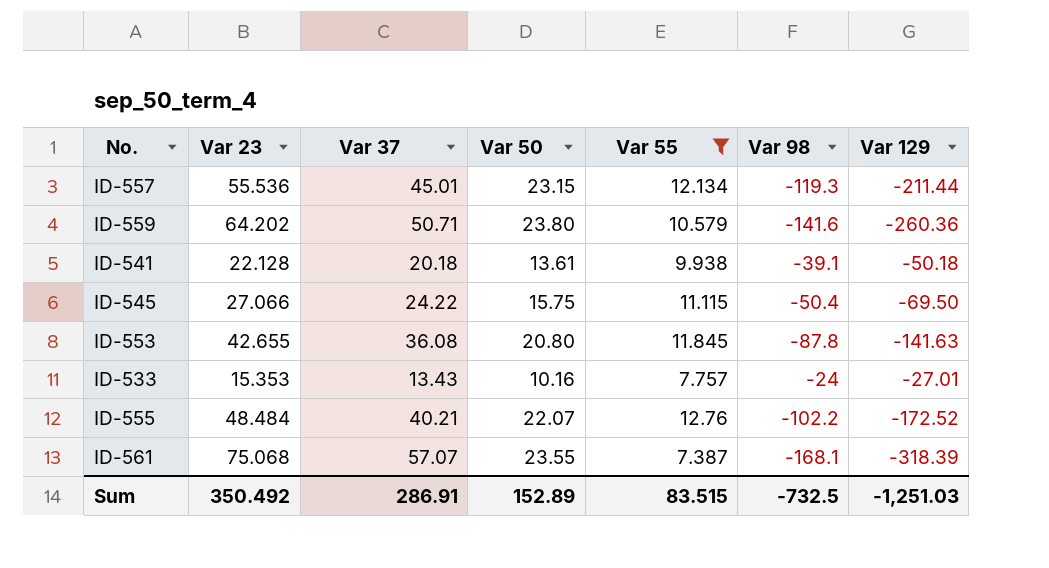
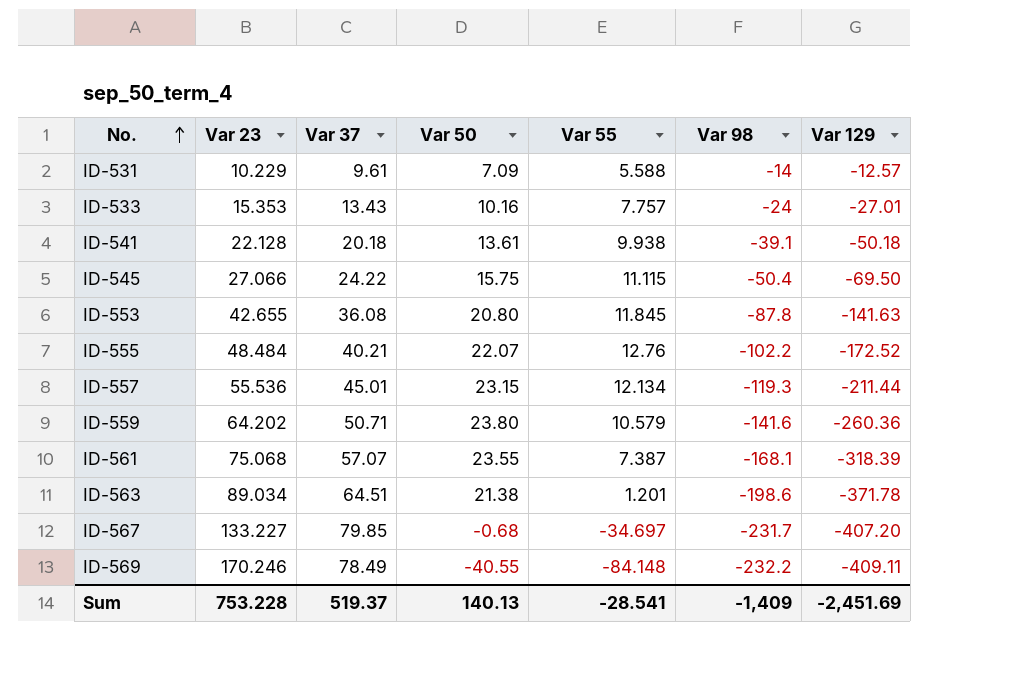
filter: Var 55 >= 7.387 -> none
row order: none -> No. ascending
Sum | Var 23: 350.492 -> 753.228
Sum | Var 37: 286.91 -> 519.37
Sum | Var 50: 152.89 -> 140.13
Sum | Var 55: 83.515 -> -28.541
Sum | Var 98: -732.5 -> -1,409
Sum | Var 129: -1,251.03 -> -2,451.69

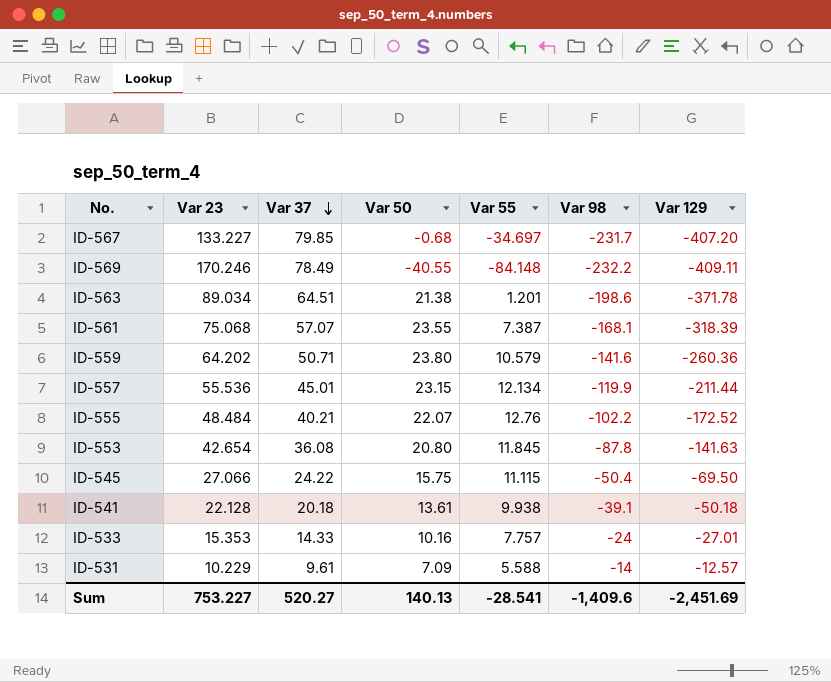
row order: No. ascending -> Var 37 descending
ID-557 | Var 98: -119.3 -> -119.9
ID-553 | Var 23: 42.655 -> 42.654
ID-533 | Var 37: 13.43 -> 14.33
Sum | Var 23: 753.228 -> 753.227
Sum | Var 37: 519.37 -> 520.27
Sum | Var 98: -1,409 -> -1,409.6

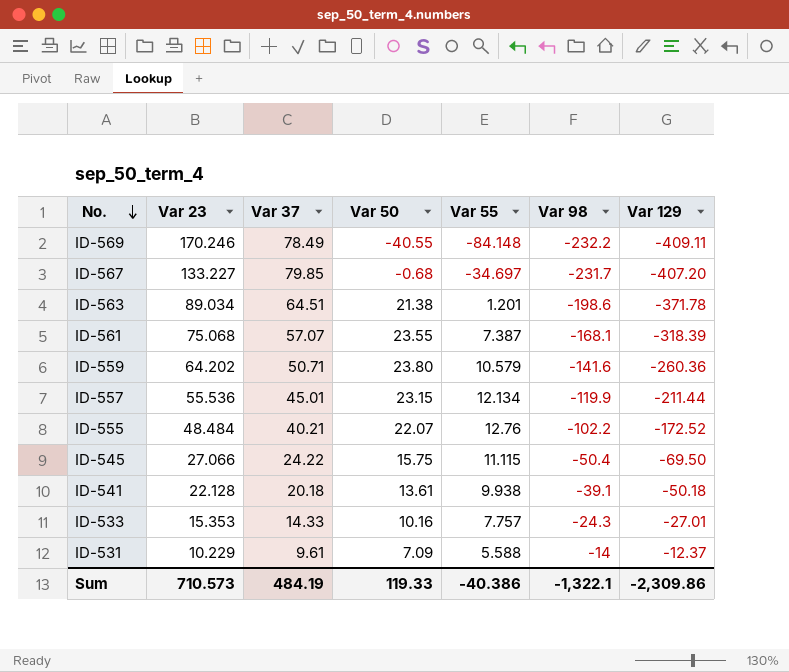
row order: Var 37 descending -> No. descending
row ID-553: 42.654 | 36.08 | 20.80 | 11.845 | -87.8 | -141.63 -> none
ID-533 | Var 98: -24 -> -24.3
ID-531 | Var 129: -12.57 -> -12.37
Sum | Var 23: 753.227 -> 710.573
Sum | Var 37: 520.27 -> 484.19
Sum | Var 50: 140.13 -> 119.33
Sum | Var 55: -28.541 -> -40.386
Sum | Var 98: -1,409.6 -> -1,322.1
Sum | Var 129: -2,451.69 -> -2,309.86

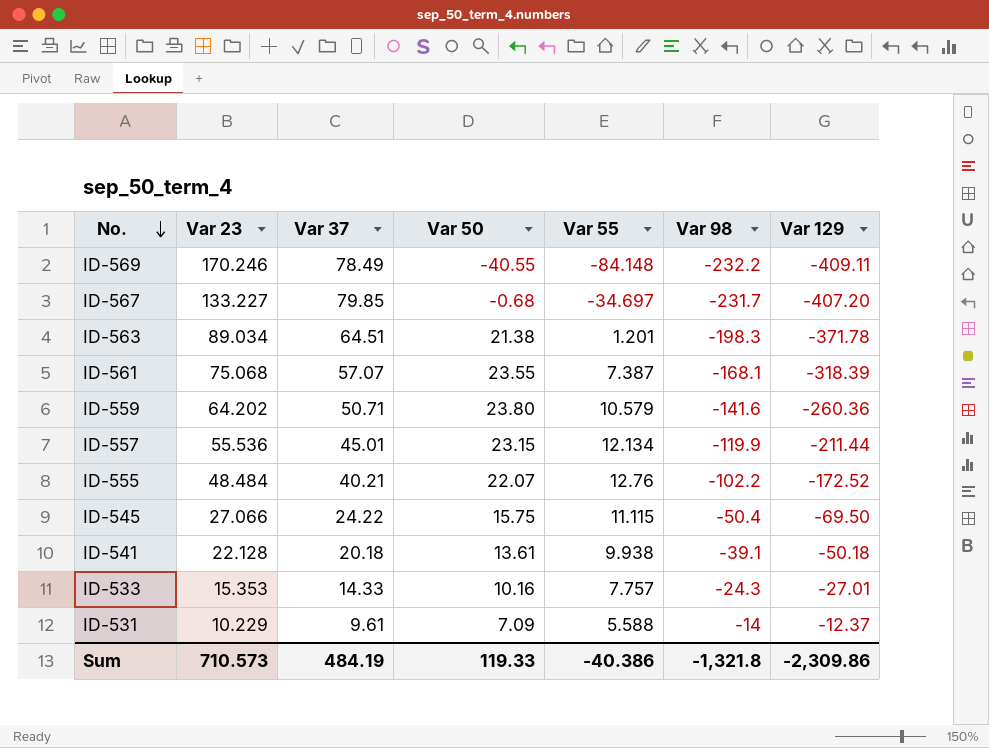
ID-563 | Var 98: -198.6 -> -198.3
Sum | Var 98: -1,322.1 -> -1,321.8

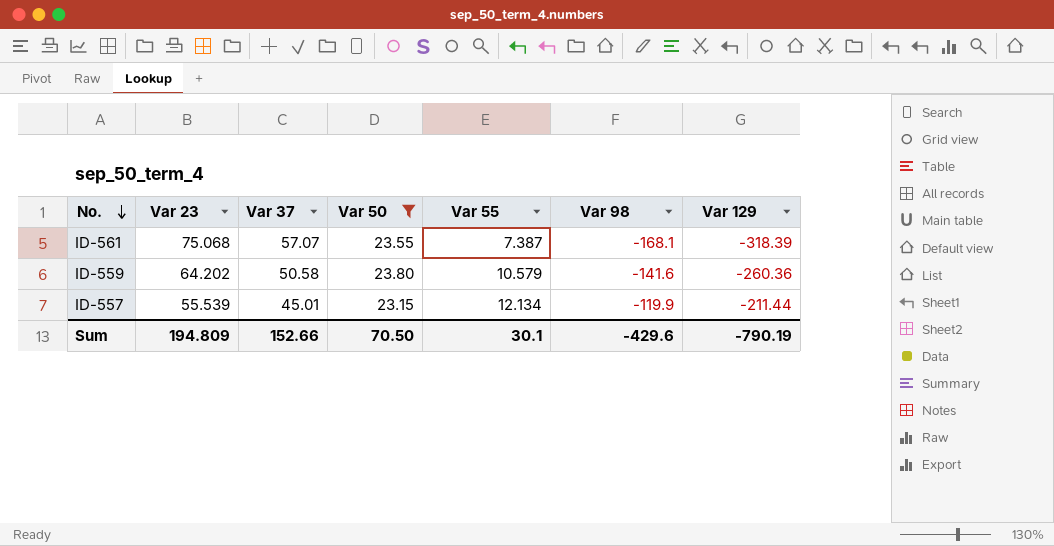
filter: none -> Var 50 >= 23.15
ID-559 | Var 37: 50.71 -> 50.58
ID-557 | Var 23: 55.536 -> 55.539
Sum | Var 23: 710.573 -> 194.809
Sum | Var 37: 484.19 -> 152.66
Sum | Var 50: 119.33 -> 70.50
Sum | Var 55: -40.386 -> 30.1
Sum | Var 98: -1,321.8 -> -429.6
Sum | Var 129: -2,309.86 -> -790.19

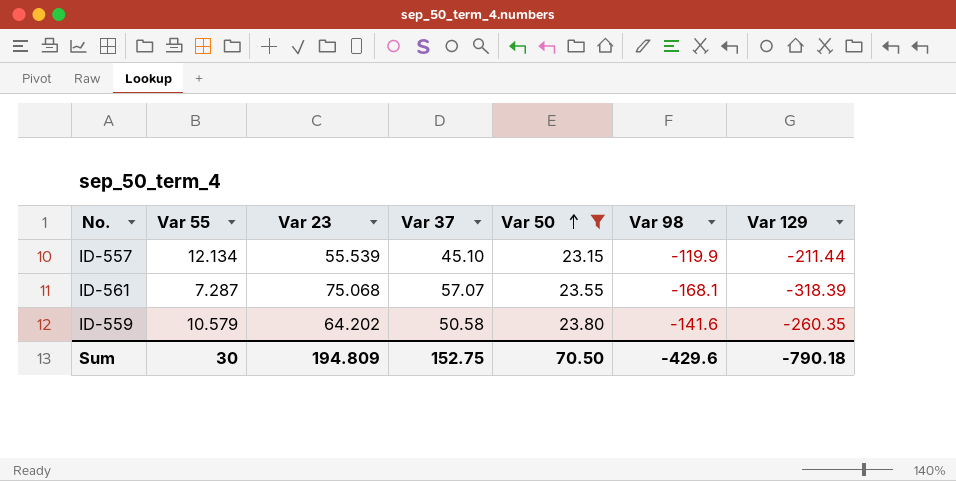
row order: No. descending -> Var 50 ascending
column Var 55 | position: 5 -> 2
ID-557 | Var 37: 45.01 -> 45.10
ID-561 | Var 55: 7.387 -> 7.287
ID-559 | Var 129: -260.36 -> -260.35
Sum | Var 55: 30.1 -> 30
Sum | Var 37: 152.66 -> 152.75
Sum | Var 129: -790.19 -> -790.18

